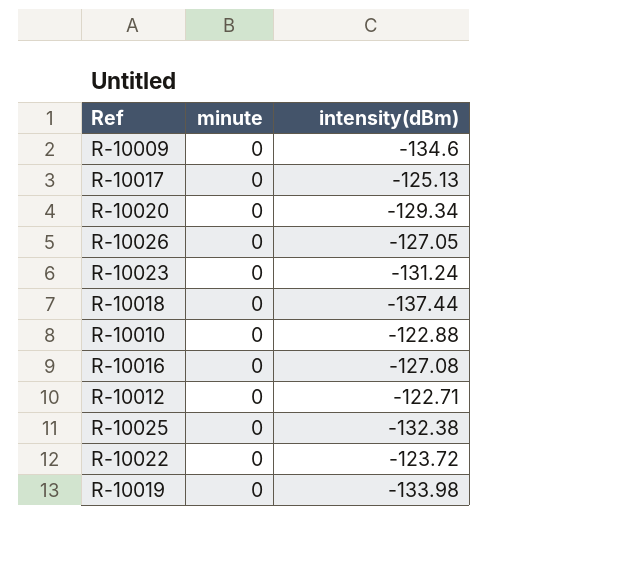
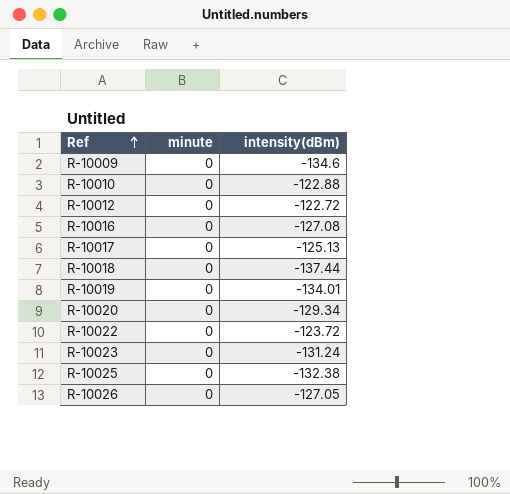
row order: none -> Ref ascending
R-10012 | intensity(dBm): -122.71 -> -122.72
R-10019 | intensity(dBm): -133.98 -> -134.01

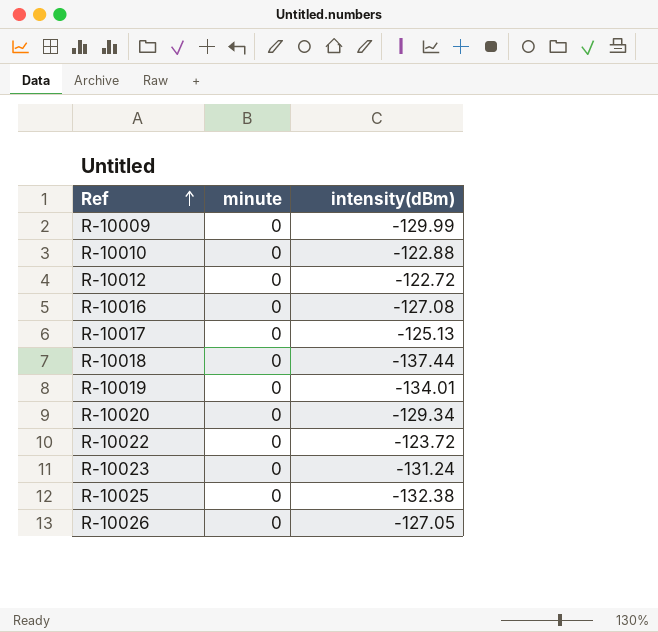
R-10009 | intensity(dBm): -134.6 -> -129.99

